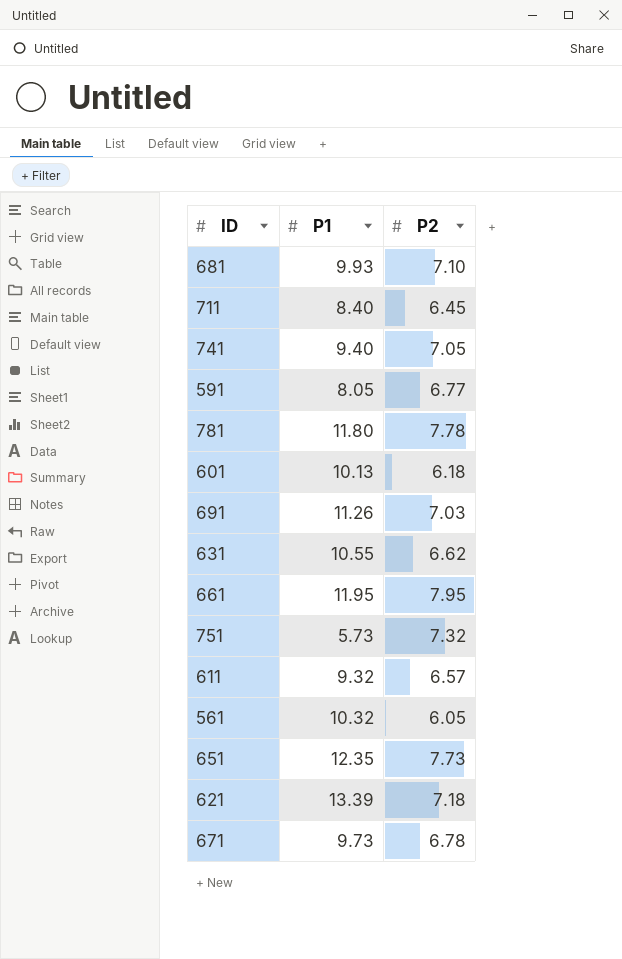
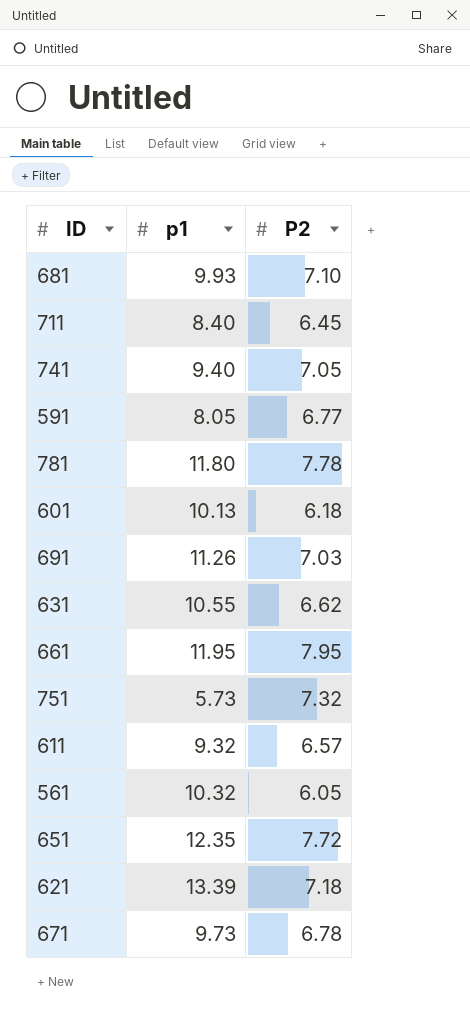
column name: P1 -> p1
651 | P2: 7.73 -> 7.72

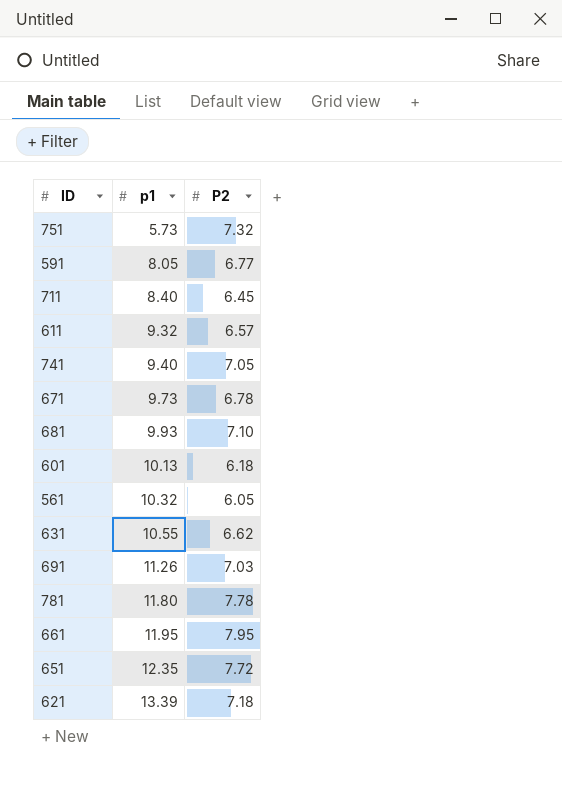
row order: none -> p1 ascending

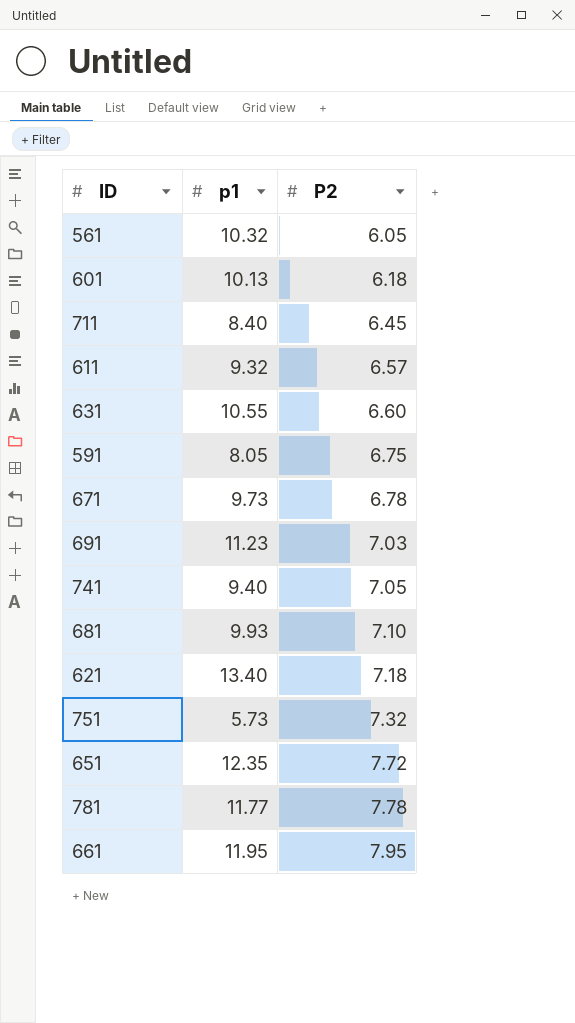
row order: p1 ascending -> P2 ascending
631 | P2: 6.62 -> 6.60
591 | P2: 6.77 -> 6.75
691 | p1: 11.26 -> 11.23
621 | p1: 13.39 -> 13.40
781 | p1: 11.80 -> 11.77

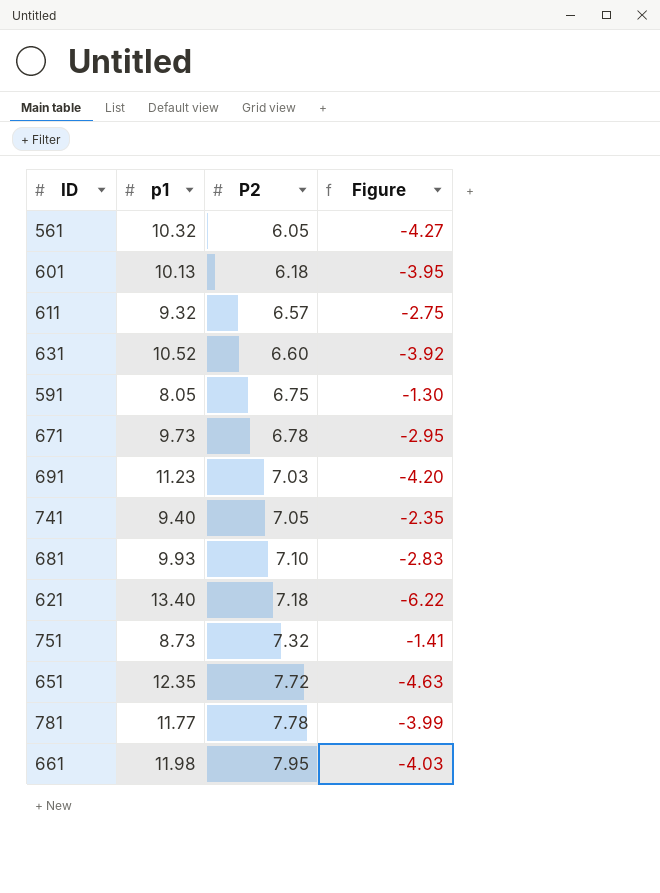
column Figure | formula: none -> [P2] - [p1]
row 711: 8.40 | 6.45 -> none
631 | p1: 10.55 -> 10.52
751 | p1: 5.73 -> 8.73
661 | p1: 11.95 -> 11.98

